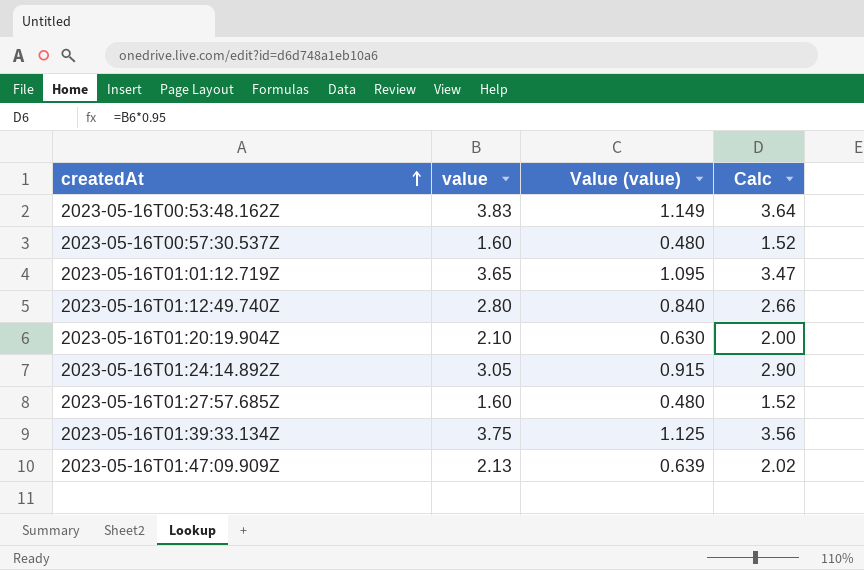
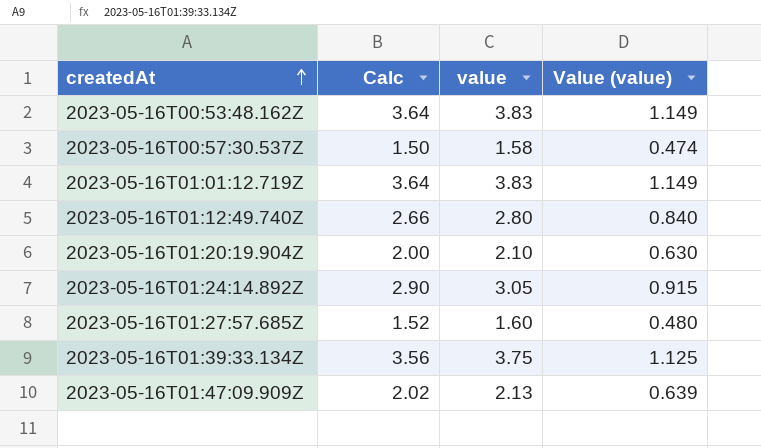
column Calc | position: 4 -> 2
2023-05-16T00:57:30.537Z | Calc: 1.52 -> 1.50
2023-05-16T00:57:30.537Z | value: 1.60 -> 1.58
2023-05-16T00:57:30.537Z | Value (value): 0.480 -> 0.474
2023-05-16T01:01:12.719Z | Calc: 3.47 -> 3.64
2023-05-16T01:01:12.719Z | value: 3.65 -> 3.83
2023-05-16T01:01:12.719Z | Value (value): 1.095 -> 1.149

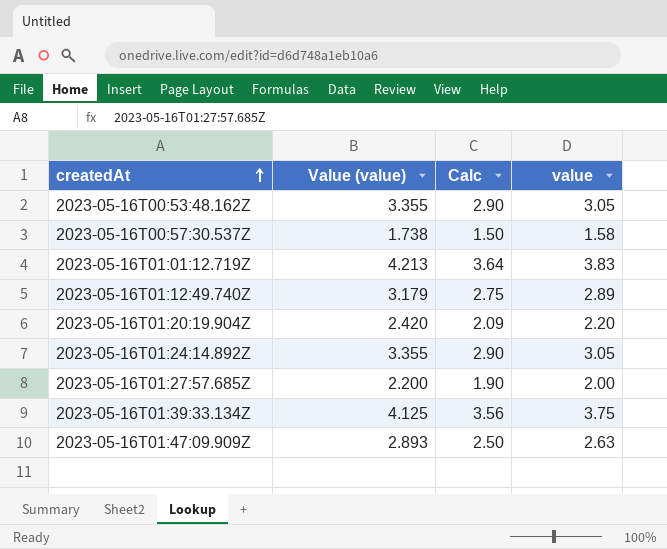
column Value (value) | formula: [value] * 0.3 -> [value] * 1.1
column Value (value) | position: 4 -> 2
2023-05-16T00:53:48.162Z | Calc: 3.64 -> 2.90
2023-05-16T00:53:48.162Z | value: 3.83 -> 3.05
2023-05-16T01:12:49.740Z | Calc: 2.66 -> 2.75
2023-05-16T01:12:49.740Z | value: 2.80 -> 2.89
2023-05-16T01:20:19.904Z | Calc: 2.00 -> 2.09
2023-05-16T01:20:19.904Z | value: 2.10 -> 2.20
2023-05-16T01:27:57.685Z | Calc: 1.52 -> 1.90
2023-05-16T01:27:57.685Z | value: 1.60 -> 2.00
2023-05-16T01:47:09.909Z | Calc: 2.02 -> 2.50
2023-05-16T01:47:09.909Z | value: 2.13 -> 2.63

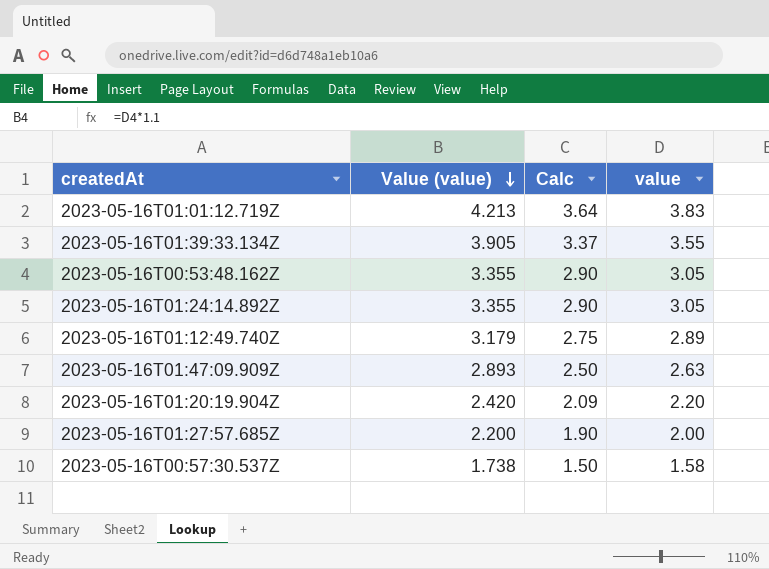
row order: createdAt ascending -> Value (value) descending
2023-05-16T01:39:33.134Z | Value (value): 4.125 -> 3.905
2023-05-16T01:39:33.134Z | Calc: 3.56 -> 3.37
2023-05-16T01:39:33.134Z | value: 3.75 -> 3.55

